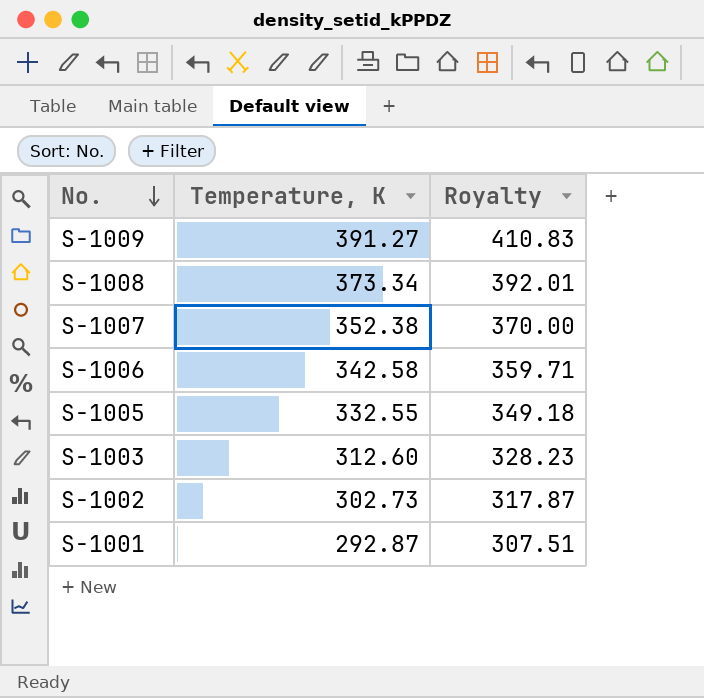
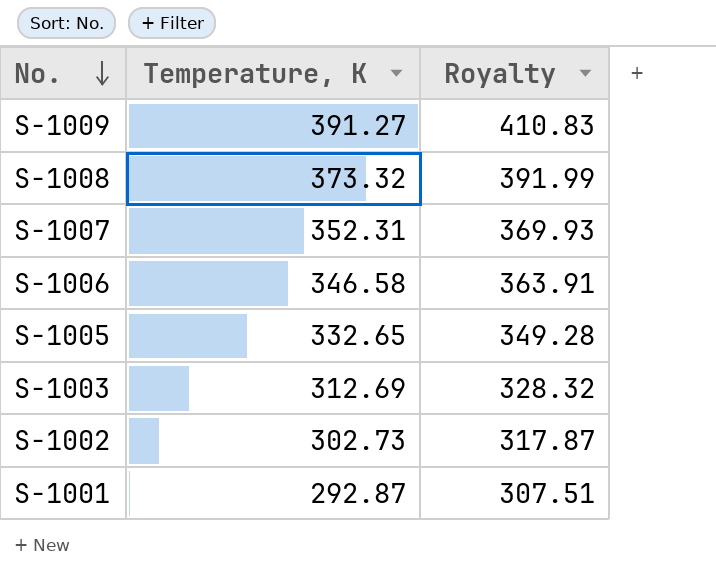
S-1008 | Temperature, K: 373.34 -> 373.32
S-1008 | Royalty: 392.01 -> 391.99
S-1007 | Temperature, K: 352.38 -> 352.31
S-1007 | Royalty: 370.00 -> 369.93
S-1006 | Temperature, K: 342.58 -> 346.58
S-1006 | Royalty: 359.71 -> 363.91
S-1005 | Temperature, K: 332.55 -> 332.65
S-1005 | Royalty: 349.18 -> 349.28
S-1003 | Temperature, K: 312.60 -> 312.69
S-1003 | Royalty: 328.23 -> 328.32

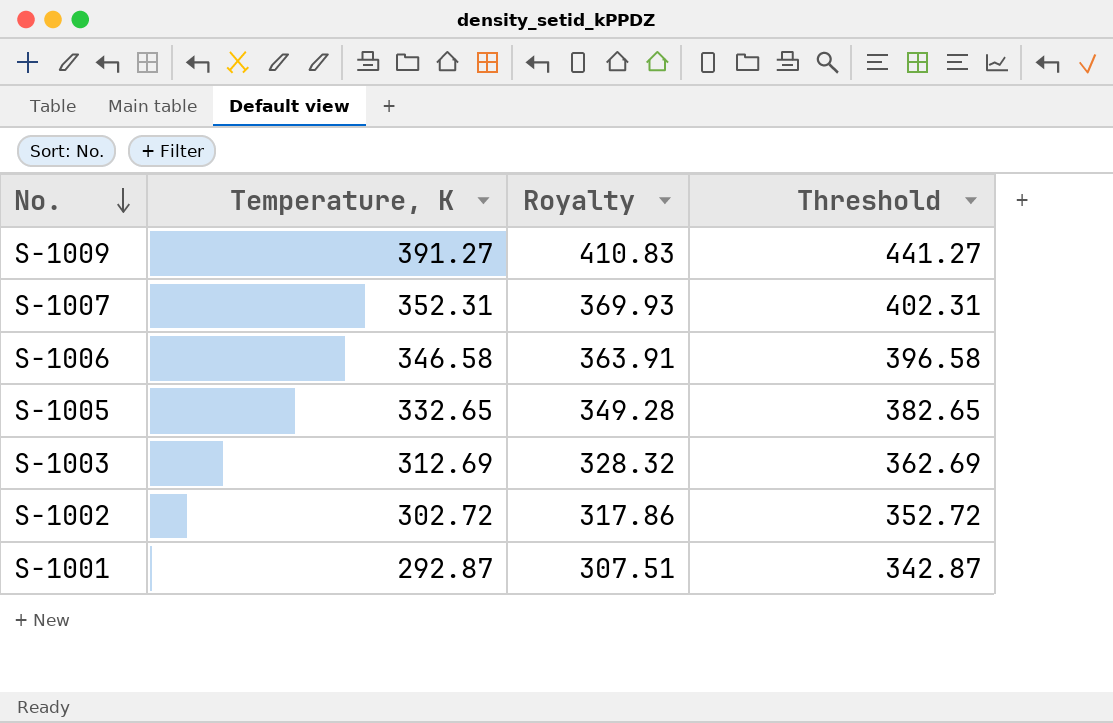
column Threshold | formula: none -> [Temperature, K] + 50
row S-1008: 373.32 | 391.99 -> none
S-1002 | Temperature, K: 302.73 -> 302.72
S-1002 | Royalty: 317.87 -> 317.86

